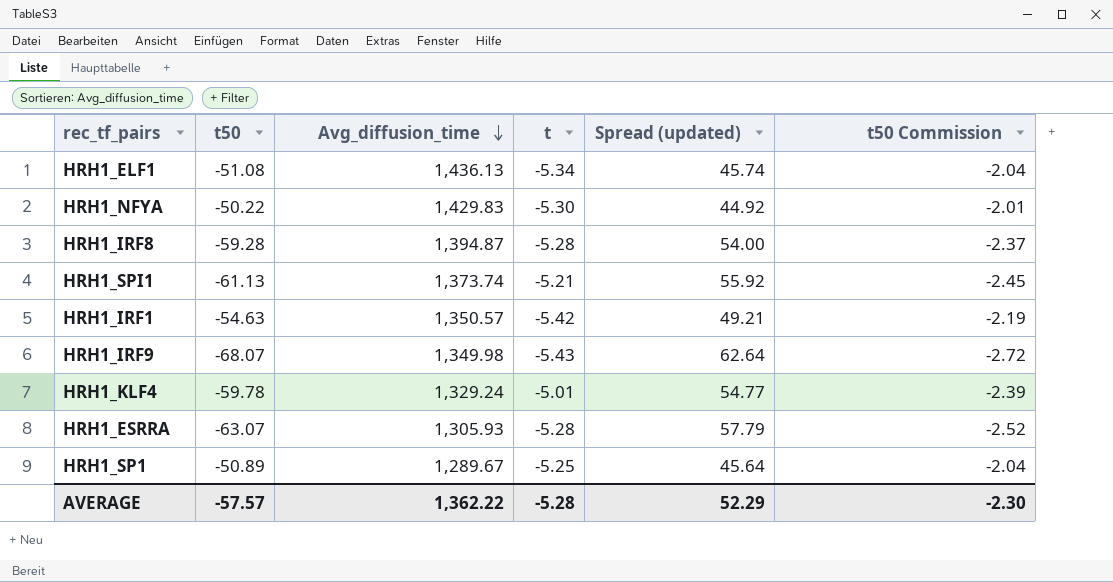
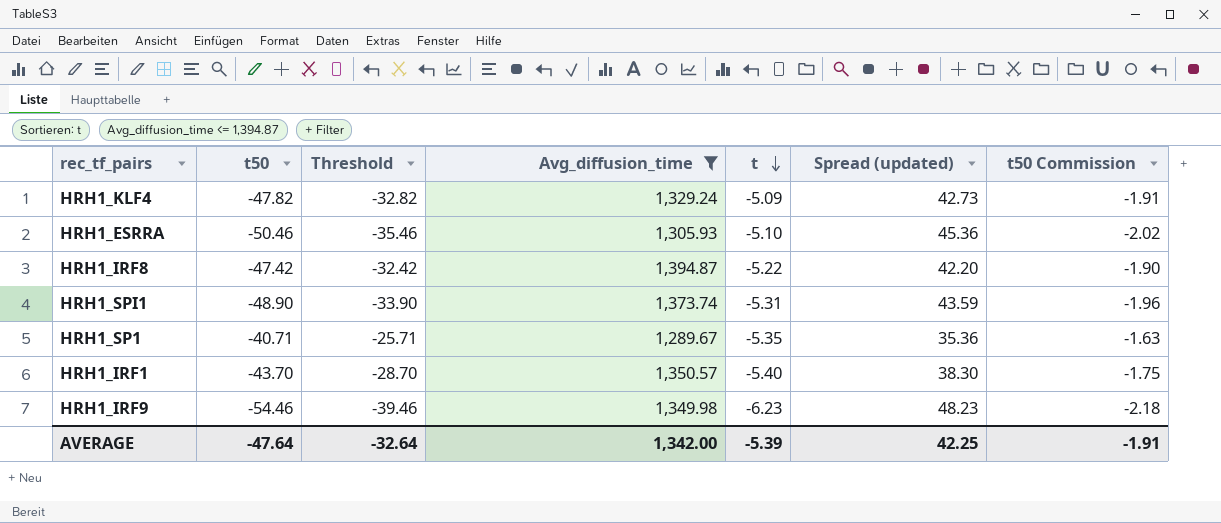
filter: none -> Avg_diffusion_time <= 1,394.87
row order: Avg_diffusion_time descending -> t descending
column Threshold | formula: none -> [t50] + 15
HRH1_KLF4 | t50: -59.78 -> -47.82
HRH1_KLF4 | t: -5.01 -> -5.09
HRH1_KLF4 | Spread (updated): 54.77 -> 42.73
HRH1_KLF4 | t50 Commission: -2.39 -> -1.91
HRH1_ESRRA | t50: -63.07 -> -50.46
HRH1_ESRRA | t: -5.28 -> -5.10
HRH1_ESRRA | Spread (updated): 57.79 -> 45.36
HRH1_ESRRA | t50 Commission: -2.52 -> -2.02
HRH1_IRF8 | t50: -59.28 -> -47.42
HRH1_IRF8 | t: -5.28 -> -5.22
HRH1_IRF8 | Spread (updated): 54.00 -> 42.20
HRH1_IRF8 | t50 Commission: -2.37 -> -1.90
HRH1_SPI1 | t50: -61.13 -> -48.90
HRH1_SPI1 | t: -5.21 -> -5.31
HRH1_SPI1 | Spread (updated): 55.92 -> 43.59
HRH1_SPI1 | t50 Commission: -2.45 -> -1.96
HRH1_SP1 | t50: -50.89 -> -40.71
HRH1_SP1 | t: -5.25 -> -5.35
HRH1_SP1 | Spread (updated): 45.64 -> 35.36
HRH1_SP1 | t50 Commission: -2.04 -> -1.63
HRH1_IRF1 | t50: -54.63 -> -43.70
HRH1_IRF1 | t: -5.42 -> -5.40
HRH1_IRF1 | Spread (updated): 49.21 -> 38.30
HRH1_IRF1 | t50 Commission: -2.19 -> -1.75
HRH1_IRF9 | t50: -68.07 -> -54.46
HRH1_IRF9 | t: -5.43 -> -6.23
HRH1_IRF9 | Spread (updated): 62.64 -> 48.23
HRH1_IRF9 | t50 Commission: -2.72 -> -2.18
AVERAGE | t50: -57.57 -> -47.64
AVERAGE | Avg_diffusion_time: 1,362.22 -> 1,342.00
AVERAGE | t: -5.28 -> -5.39
AVERAGE | Spread (updated): 52.29 -> 42.25
AVERAGE | t50 Commission: -2.30 -> -1.91

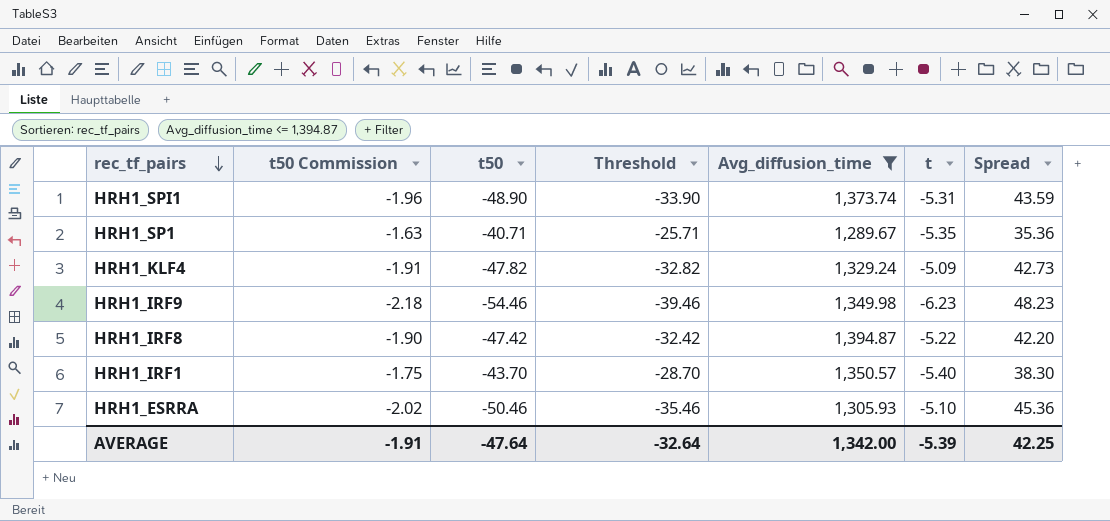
row order: t descending -> rec_tf_pairs descending
column t50 Commission | position: 7 -> 2
column name: Spread (updated) -> Spread

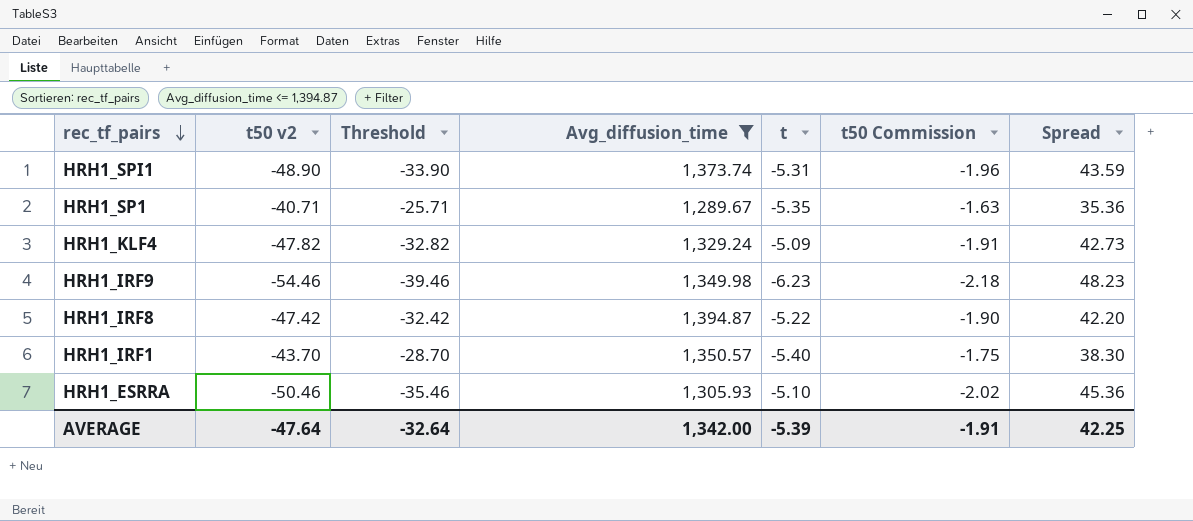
column name: t50 -> t50 v2
column t50 Commission | position: 2 -> 6

